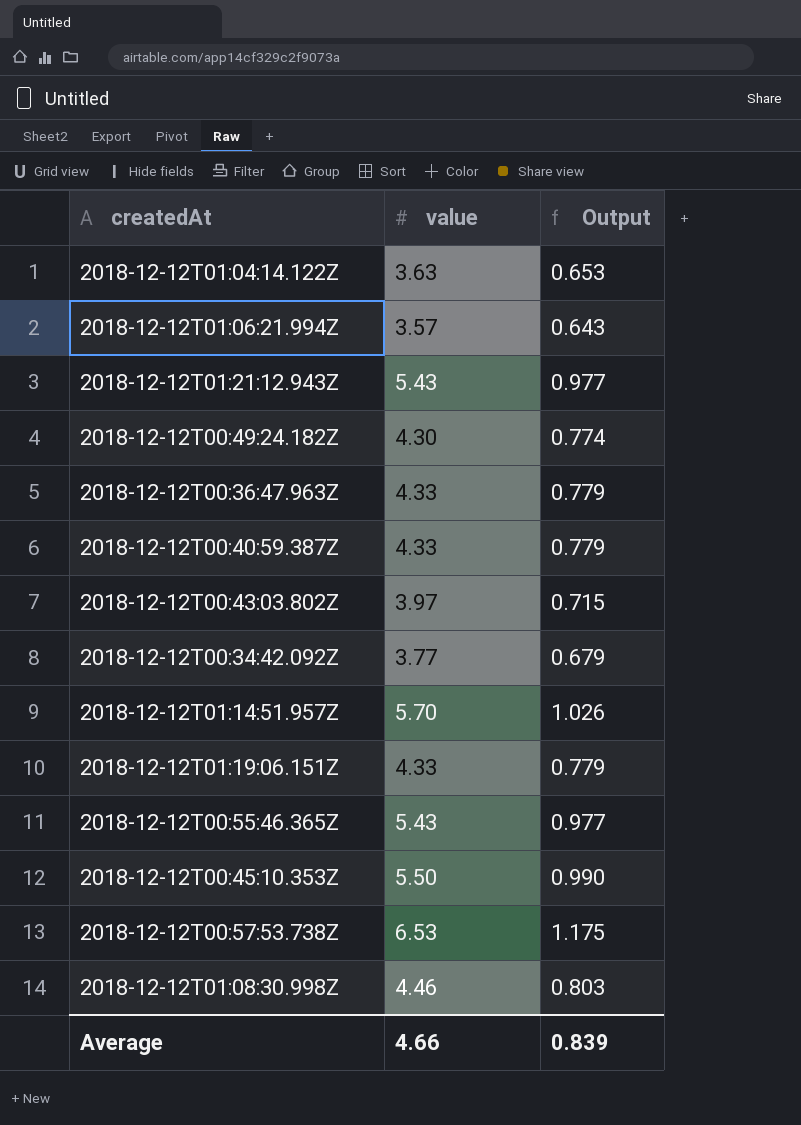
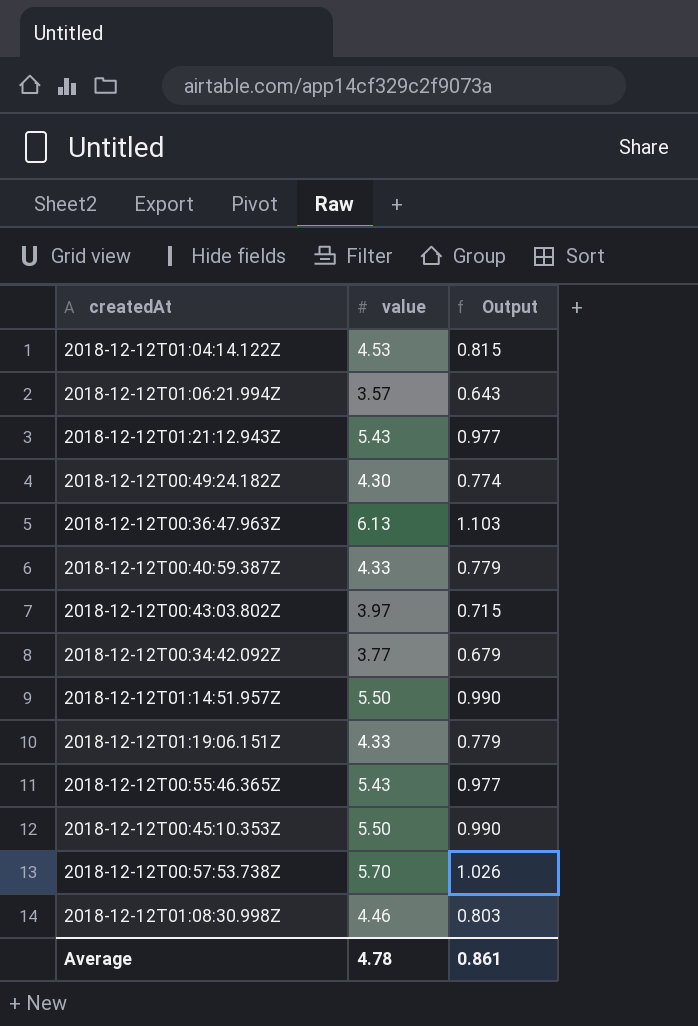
2018-12-12T01:04:14.122Z | value: 3.63 -> 4.53
2018-12-12T01:04:14.122Z | Output: 0.653 -> 0.815
2018-12-12T00:36:47.963Z | value: 4.33 -> 6.13
2018-12-12T00:36:47.963Z | Output: 0.779 -> 1.103
2018-12-12T01:14:51.957Z | value: 5.70 -> 5.50
2018-12-12T01:14:51.957Z | Output: 1.026 -> 0.990
2018-12-12T00:57:53.738Z | value: 6.53 -> 5.70
2018-12-12T00:57:53.738Z | Output: 1.175 -> 1.026
Average | value: 4.66 -> 4.78
Average | Output: 0.839 -> 0.861

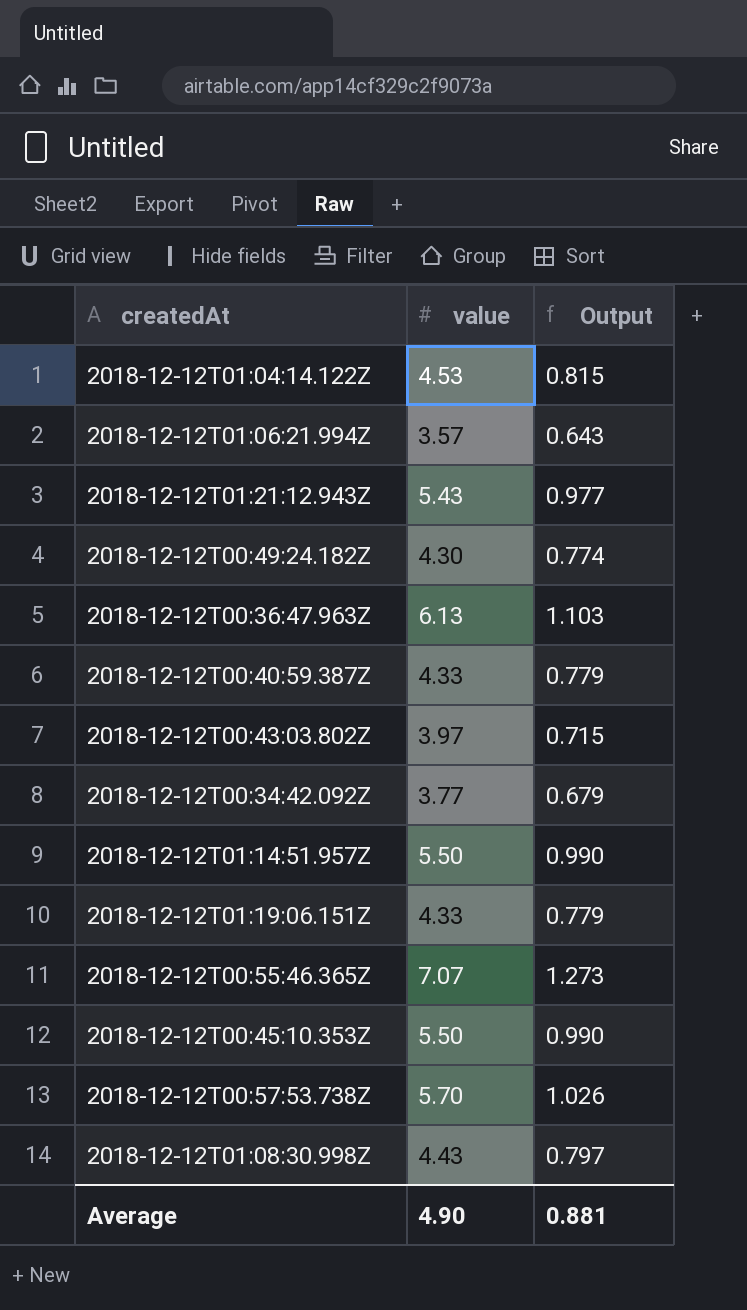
2018-12-12T00:55:46.365Z | value: 5.43 -> 7.07
2018-12-12T00:55:46.365Z | Output: 0.977 -> 1.273
2018-12-12T01:08:30.998Z | value: 4.46 -> 4.43
2018-12-12T01:08:30.998Z | Output: 0.803 -> 0.797
Average | value: 4.78 -> 4.90
Average | Output: 0.861 -> 0.881

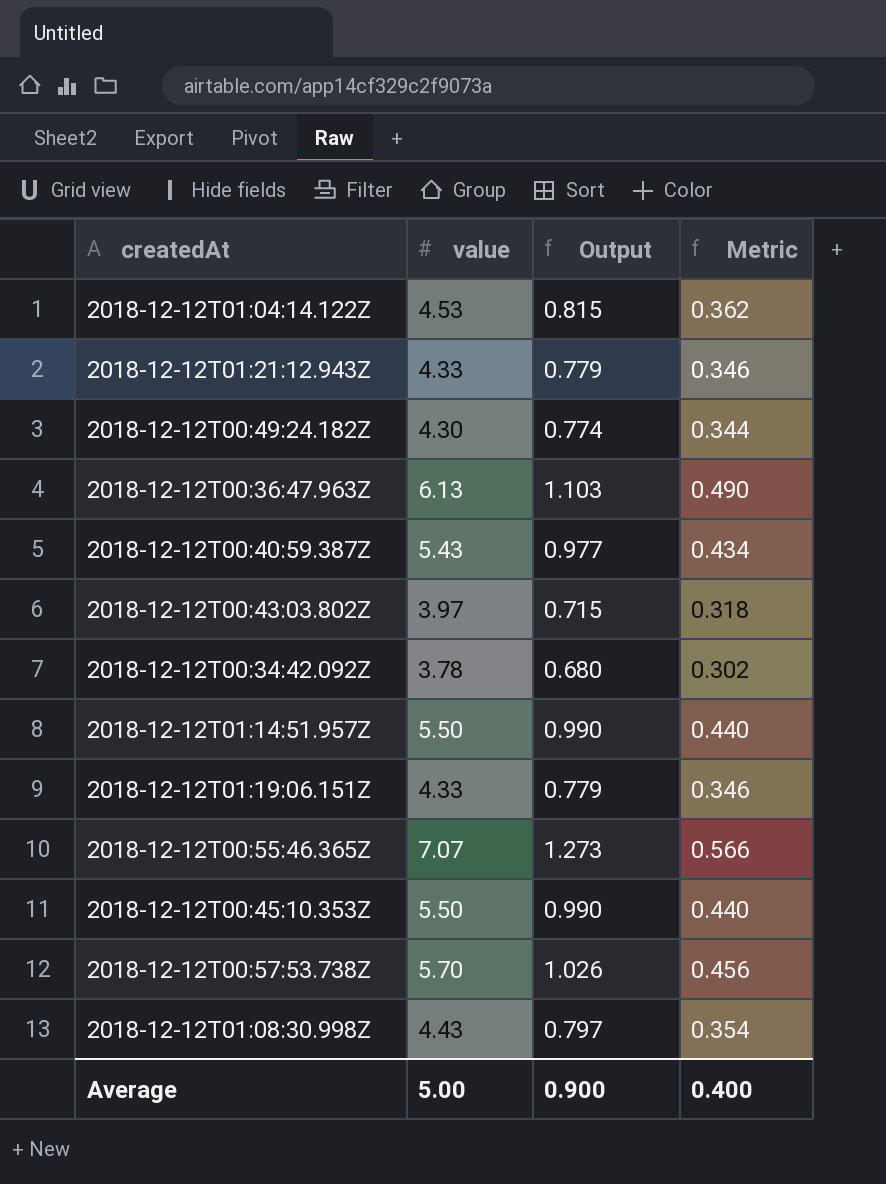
column Metric | formula: none -> [value] * 0.08
row 2018-12-12T01:06:21.994Z: 3.57 | 0.643 -> none
2018-12-12T01:21:12.943Z | value: 5.43 -> 4.33
2018-12-12T01:21:12.943Z | Output: 0.977 -> 0.779
2018-12-12T00:40:59.387Z | value: 4.33 -> 5.43
2018-12-12T00:40:59.387Z | Output: 0.779 -> 0.977
2018-12-12T00:34:42.092Z | value: 3.77 -> 3.78
2018-12-12T00:34:42.092Z | Output: 0.679 -> 0.680
Average | value: 4.90 -> 5.00
Average | Output: 0.881 -> 0.900

